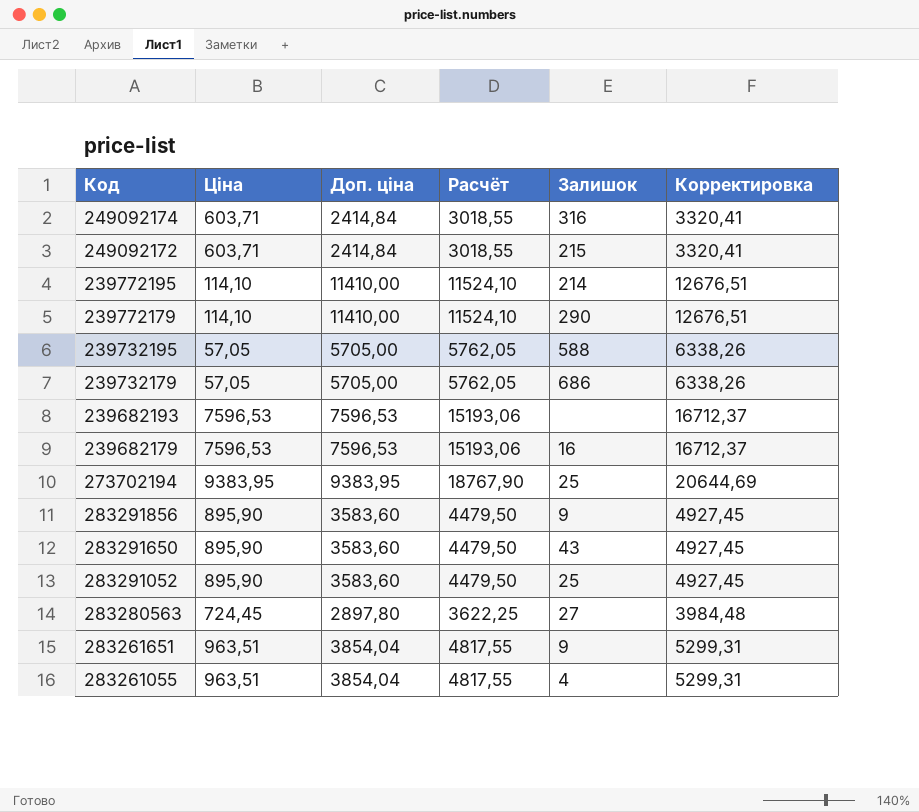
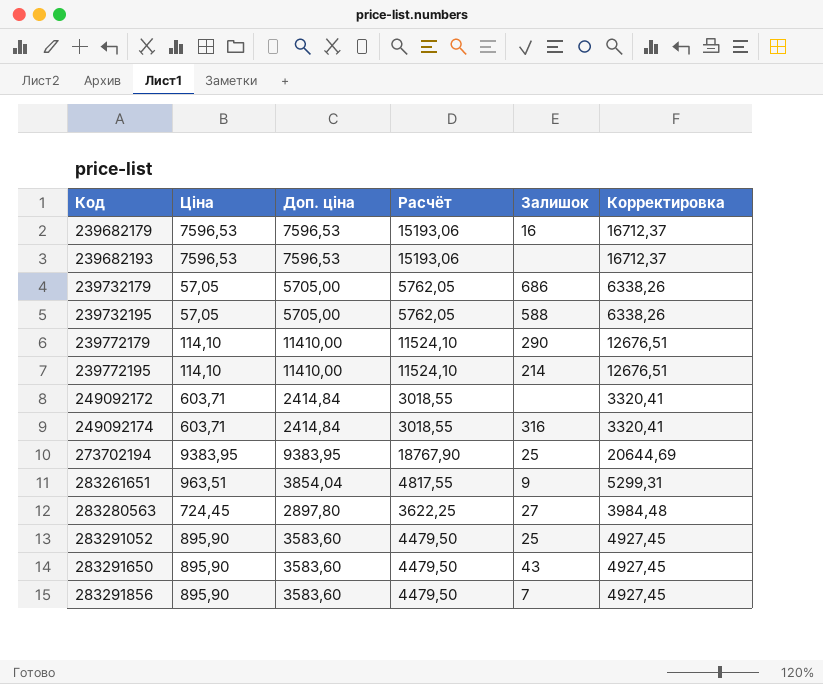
row order: none -> Код ascending
row 283261055: 963,51 | 3854,04 | 4817,55 | 4 | 5299,31 -> none
249092172 | Залишок: 215 -> none
283291856 | Залишок: 9 -> 7

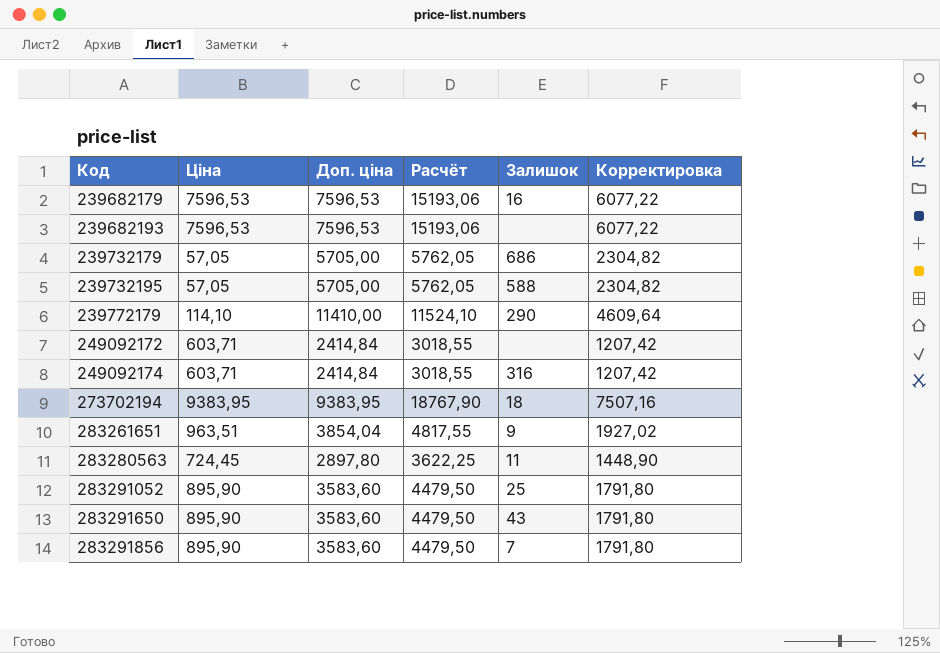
column Корректировка | formula: [Расчёт] * 1,1 -> [Расчёт] * 0,4
row 239772195: 114,10 | 11410,00 | 11524,10 | 214 | 12676,51 -> none
273702194 | Залишок: 25 -> 18
283280563 | Залишок: 27 -> 11

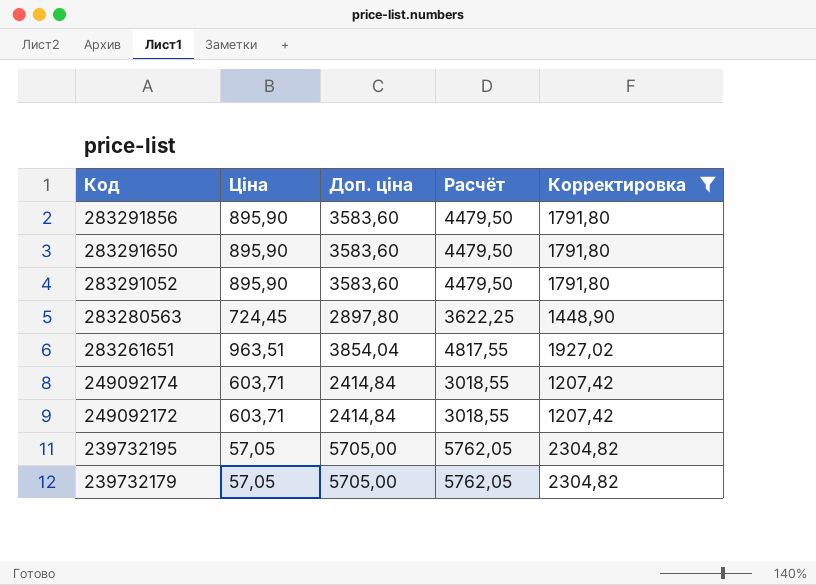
filter: none -> Корректировка <= 2304,82
row order: Код ascending -> Код descending
column Залишок | position: 5 -> none

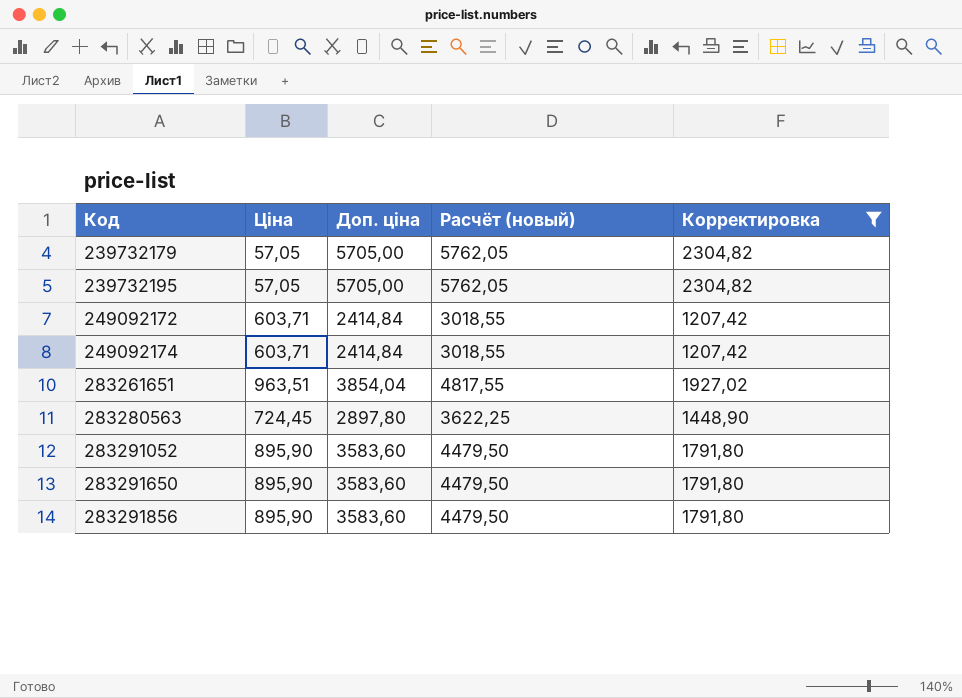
row order: Код descending -> Код ascending
column name: Расчёт -> Расчёт (новый)

